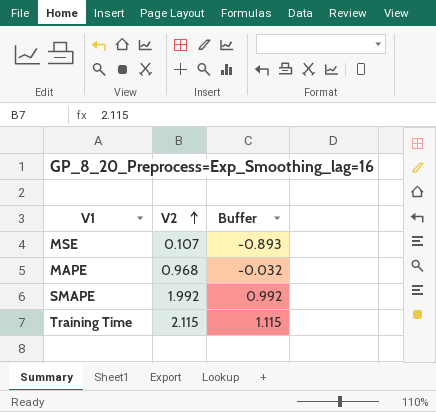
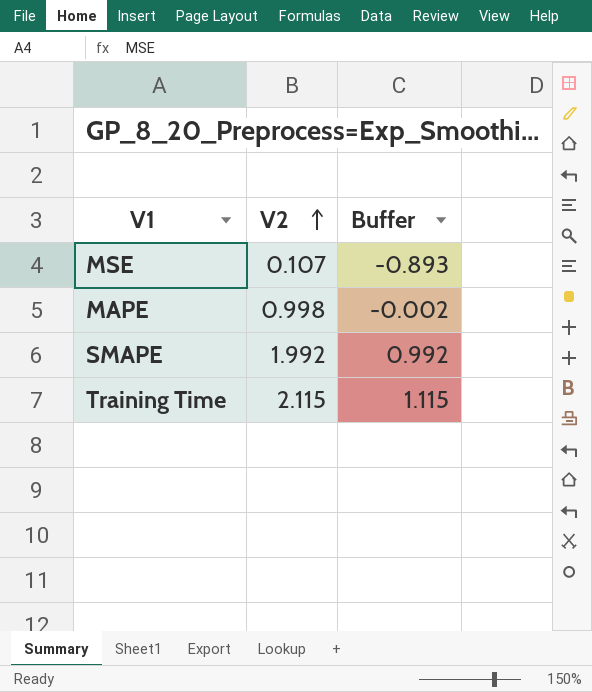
MAPE | V2: 0.968 -> 0.998
MAPE | Buffer: -0.032 -> -0.002

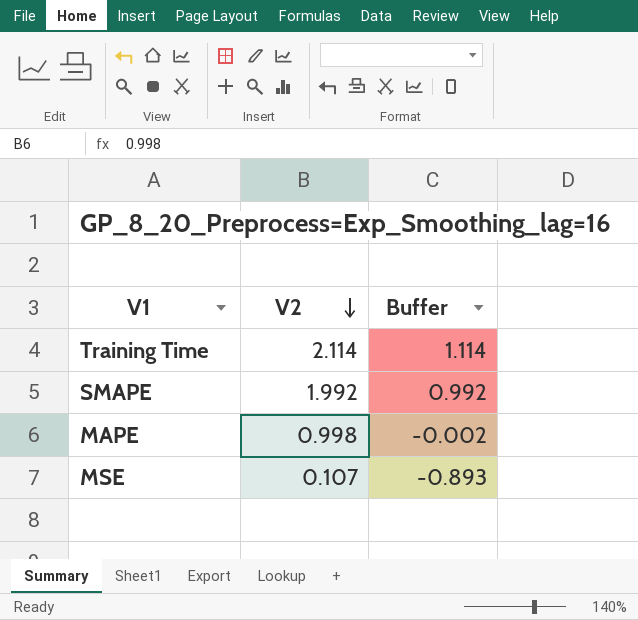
row order: V2 ascending -> V2 descending
Training Time | V2: 2.115 -> 2.114
Training Time | Buffer: 1.115 -> 1.114

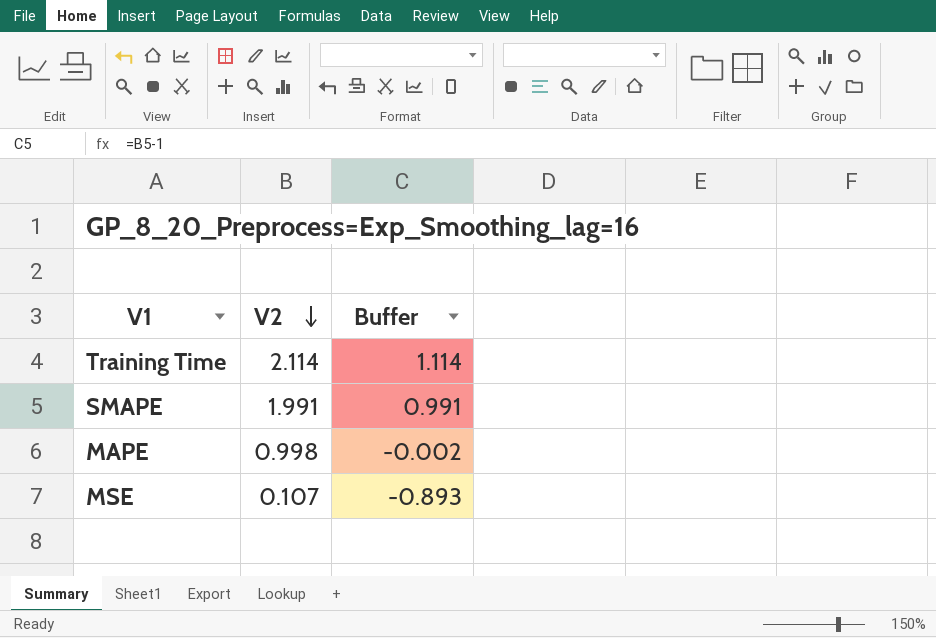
SMAPE | V2: 1.992 -> 1.991
SMAPE | Buffer: 0.992 -> 0.991

